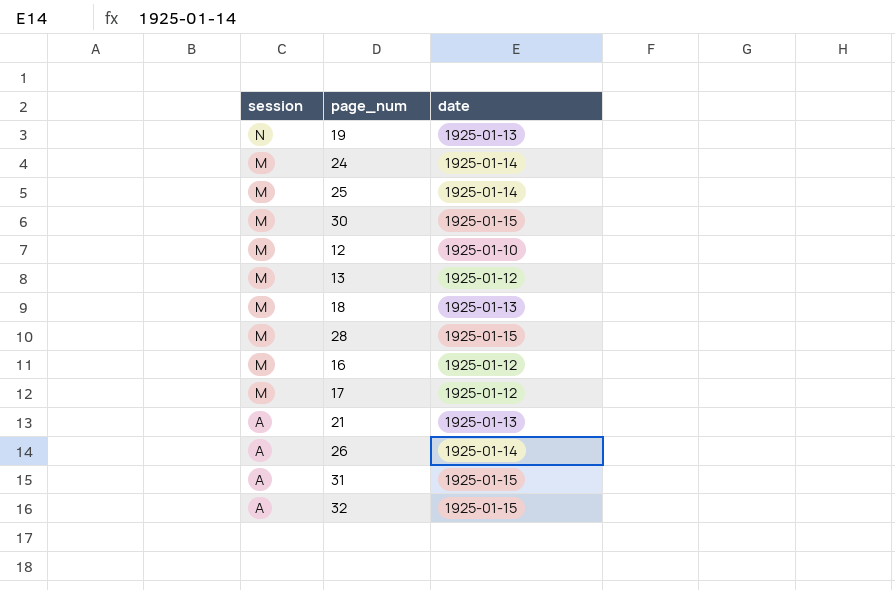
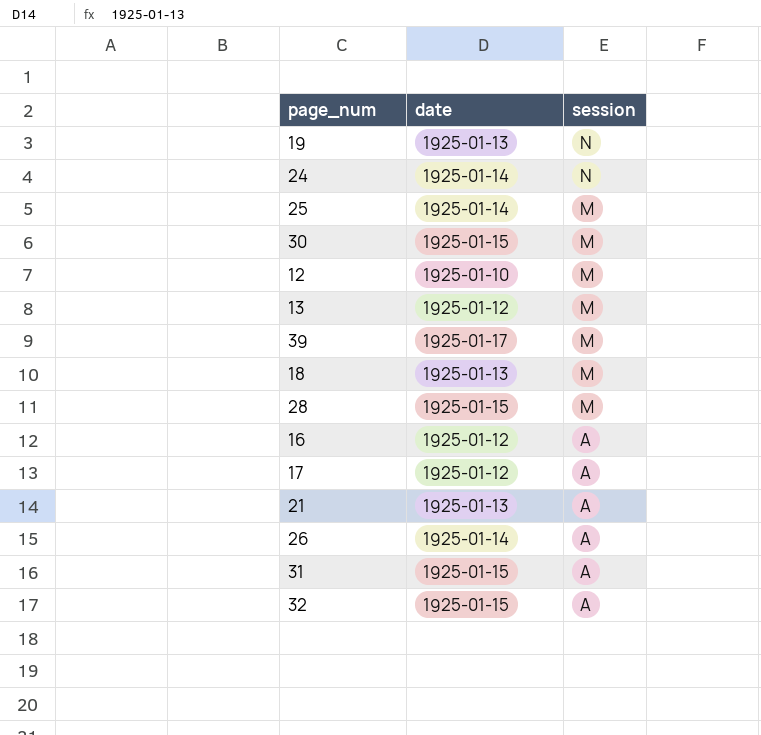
column session | position: 1 -> 3
24 | session: M -> N
row 39: none -> 1925-01-17 | M
16 | session: M -> A
17 | session: M -> A

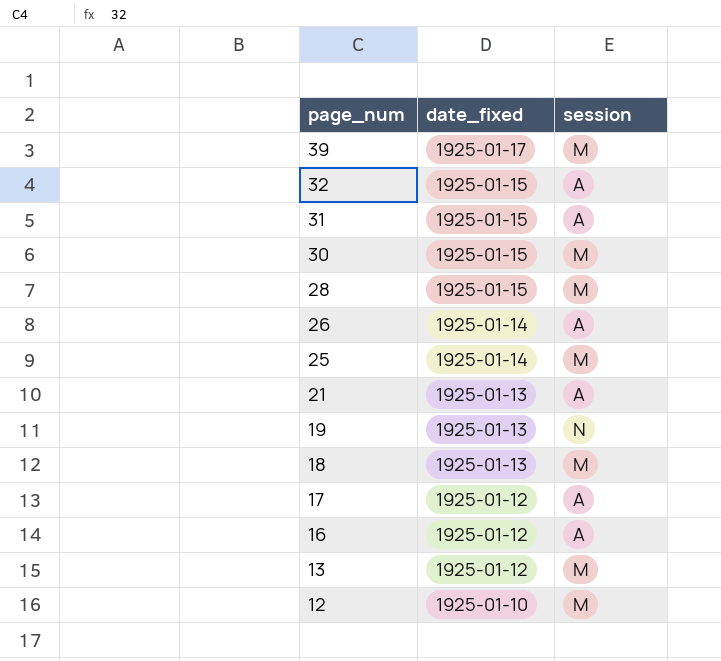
row order: session descending -> page_num descending
column name: date -> date_fixed
row 24: 1925-01-14 | N -> none

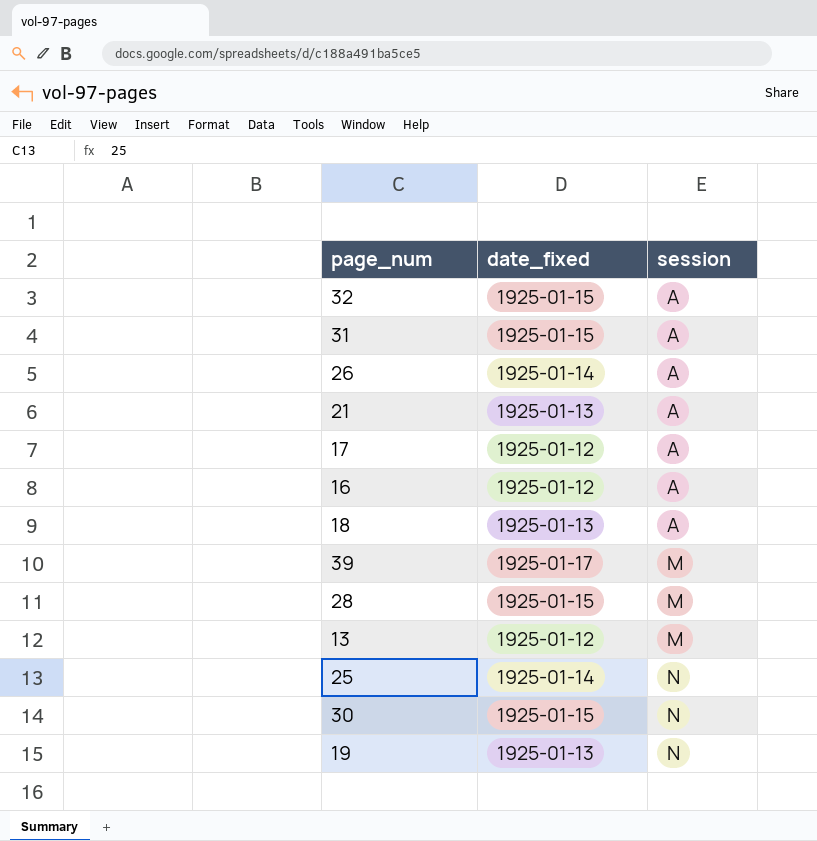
row order: page_num descending -> session ascending
row 12: 1925-01-10 | M -> none
18 | session: M -> A
25 | session: M -> N
30 | session: M -> N

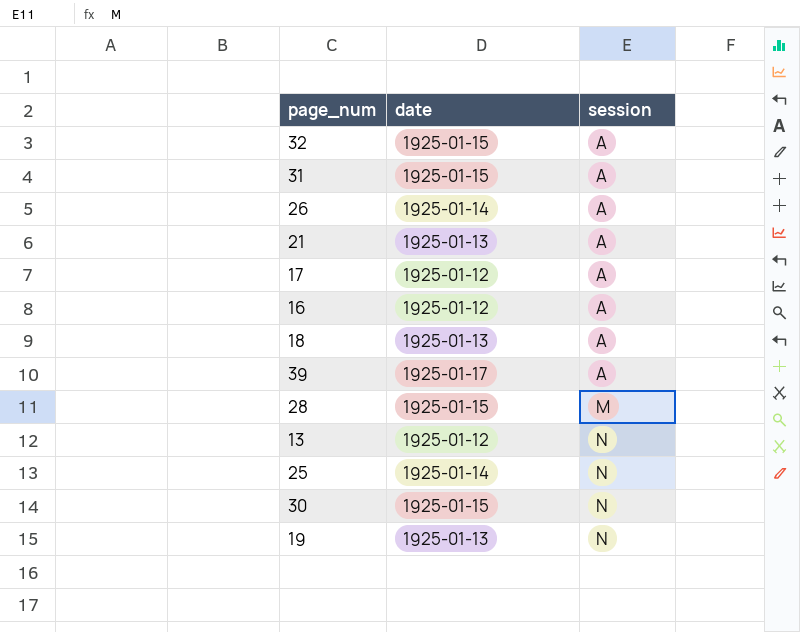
column name: date_fixed -> date
39 | session: M -> A
13 | session: M -> N

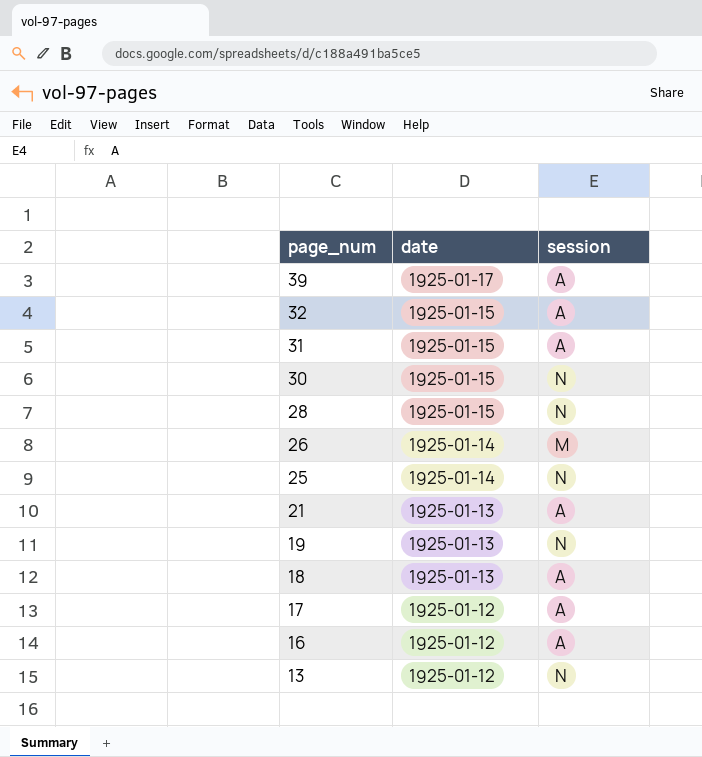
row order: session ascending -> page_num descending
28 | session: M -> N
26 | session: A -> M

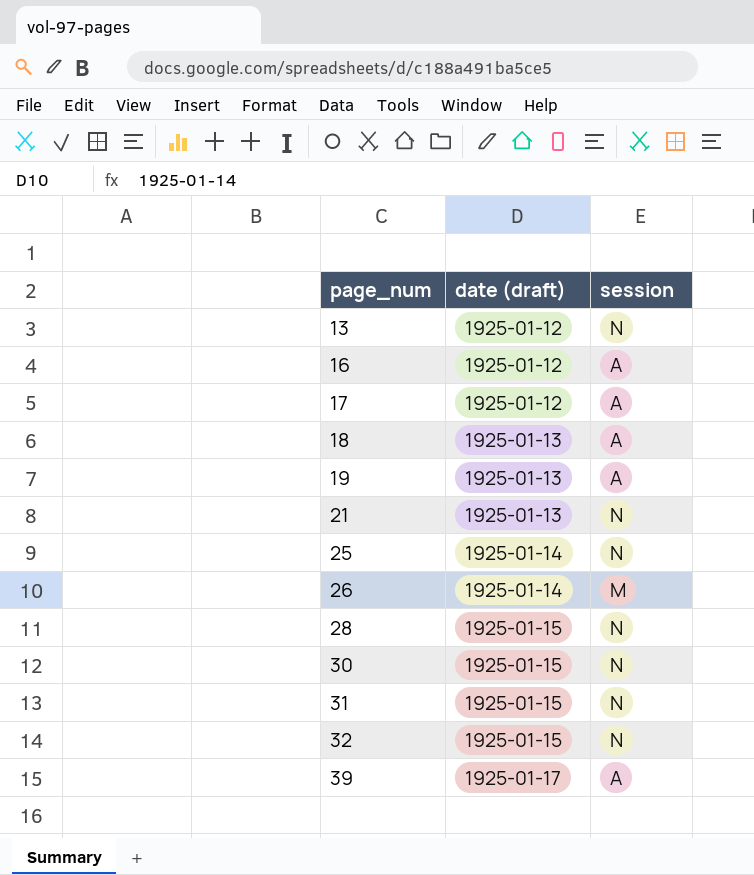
row order: page_num descending -> page_num ascending
column name: date -> date (draft)
19 | session: N -> A
21 | session: A -> N
31 | session: A -> N
32 | session: A -> N

